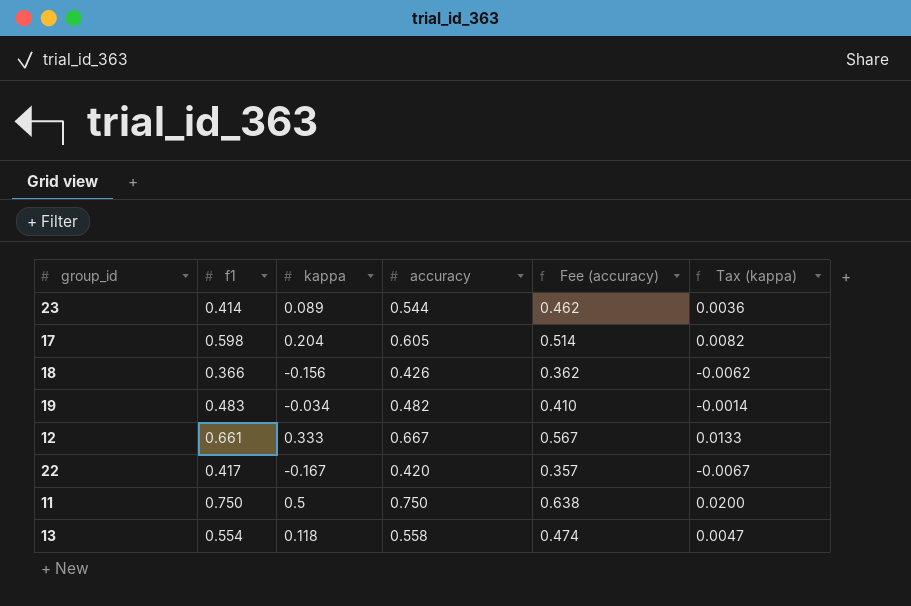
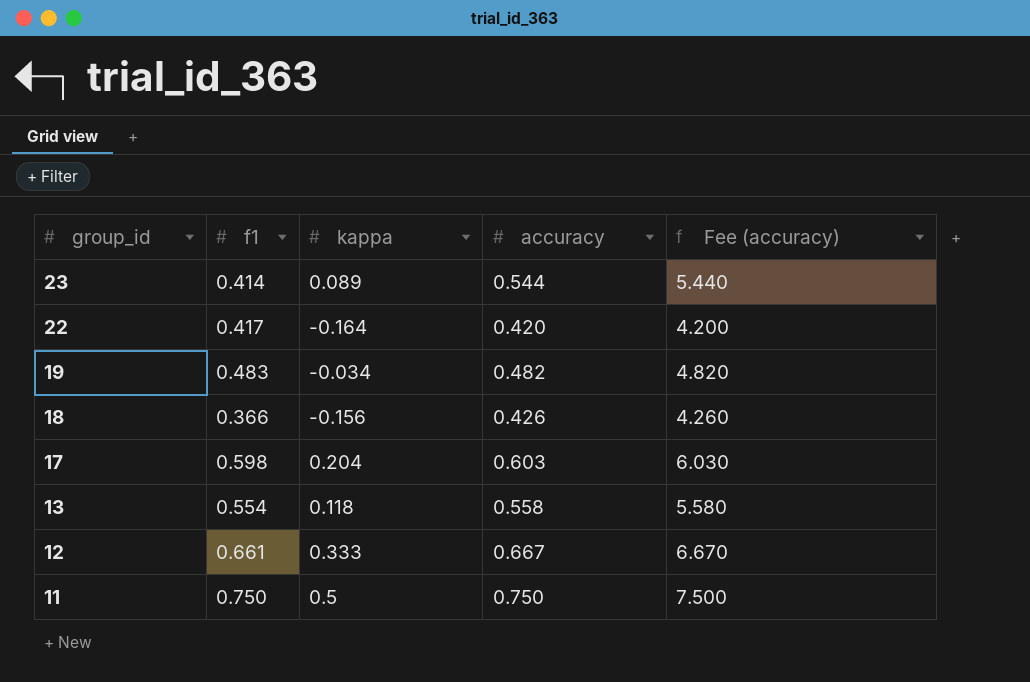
row order: none -> group_id descending
column Tax (kappa) | formula: [kappa] * 0.04 -> none
column Fee (accuracy) | formula: [accuracy] * 0.85 -> [accuracy] * 10
22 | kappa: -0.167 -> -0.164
17 | accuracy: 0.605 -> 0.603

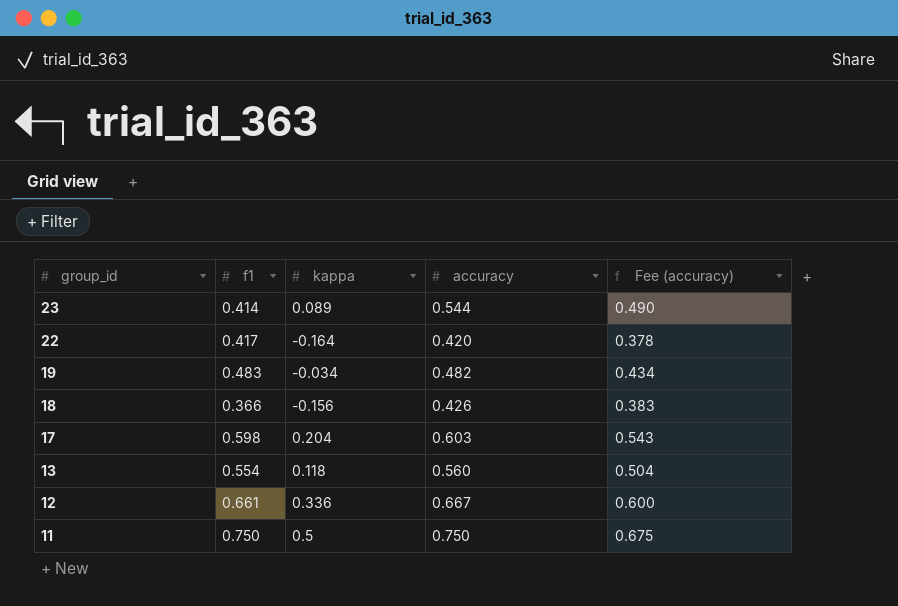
column Fee (accuracy) | formula: [accuracy] * 10 -> [accuracy] * 0.9
13 | accuracy: 0.558 -> 0.560
12 | kappa: 0.333 -> 0.336

